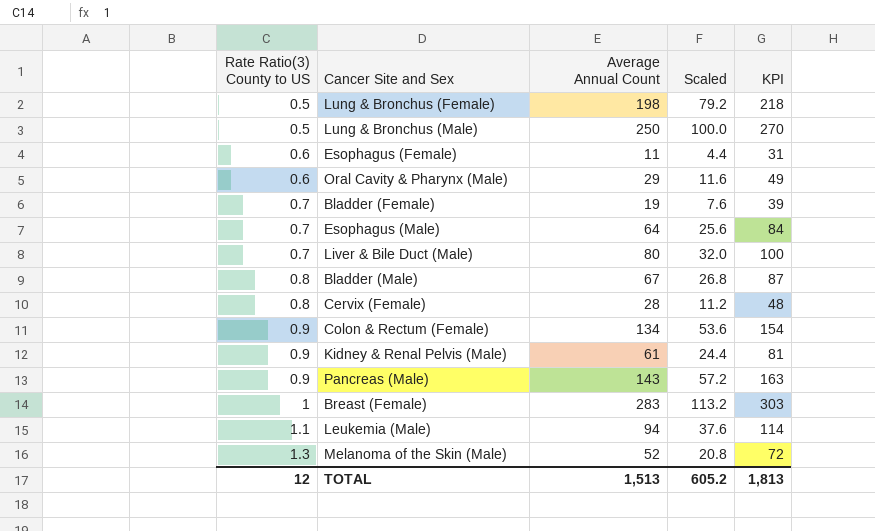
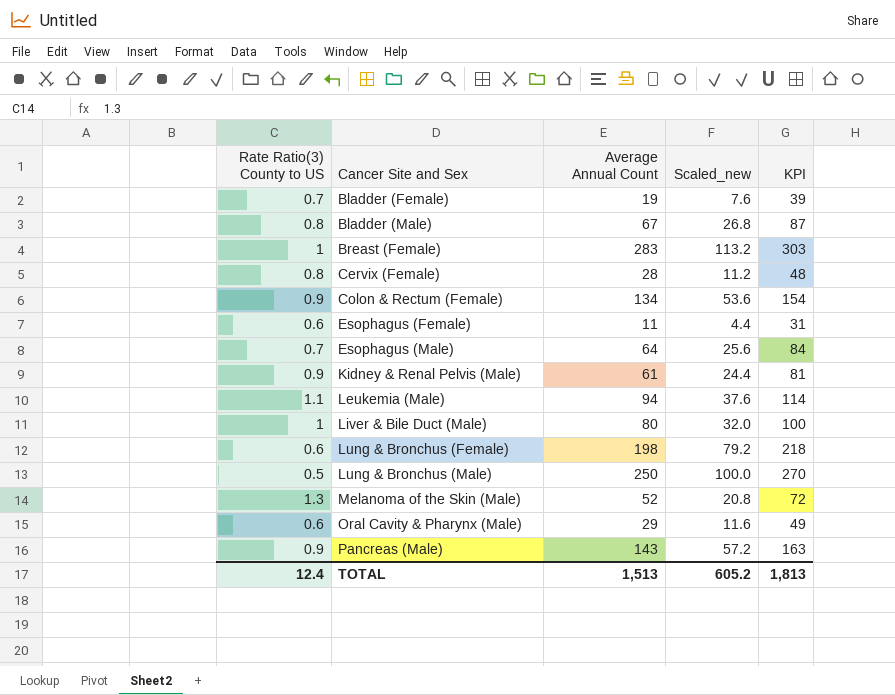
row order: Rate Ratio(3) County to US ascending -> Cancer Site and Sex ascending
column name: Scaled -> Scaled_new
Liver & Bile Duct (Male) | Rate Ratio(3) County to US: 0.7 -> 1
Lung & Bronchus (Female) | Rate Ratio(3) County to US: 0.5 -> 0.6
TOTAL | Rate Ratio(3) County to US: 12 -> 12.4

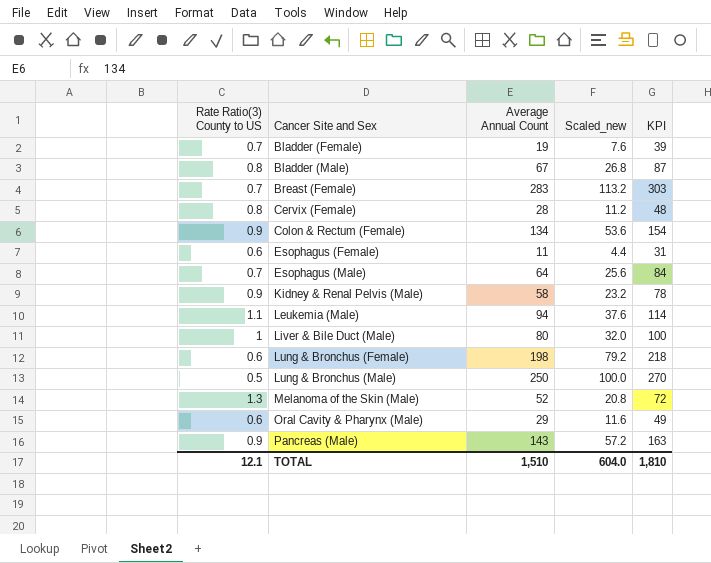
Breast (Female) | Rate Ratio(3) County to US: 1 -> 0.7
Kidney & Renal Pelvis (Male) | Average Annual Count: 61 -> 58
Kidney & Renal Pelvis (Male) | Scaled_new: 24.4 -> 23.2
Kidney & Renal Pelvis (Male) | KPI: 81 -> 78
TOTAL | Rate Ratio(3) County to US: 12.4 -> 12.1
TOTAL | Average Annual Count: 1,513 -> 1,510
TOTAL | Scaled_new: 605.2 -> 604.0
TOTAL | KPI: 1,813 -> 1,810

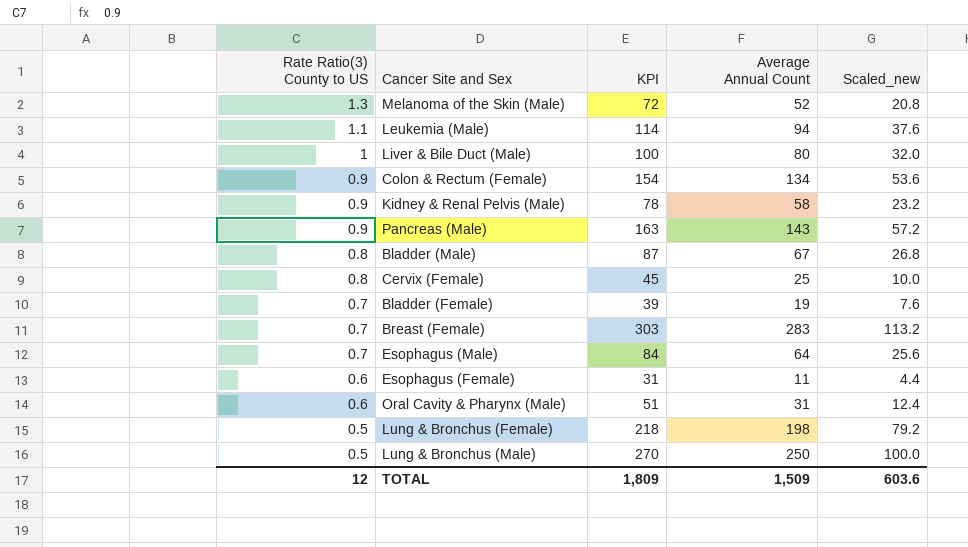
row order: Cancer Site and Sex ascending -> Rate Ratio(3) County to US descending
column KPI | position: 5 -> 3
Cervix (Female) | KPI: 48 -> 45
Cervix (Female) | Average Annual Count: 28 -> 25
Cervix (Female) | Scaled_new: 11.2 -> 10.0
Oral Cavity & Pharynx (Male) | KPI: 49 -> 51
Oral Cavity & Pharynx (Male) | Average Annual Count: 29 -> 31
Oral Cavity & Pharynx (Male) | Scaled_new: 11.6 -> 12.4
Lung & Bronchus (Female) | Rate Ratio(3) County to US: 0.6 -> 0.5
TOTAL | Rate Ratio(3) County to US: 12.1 -> 12
TOTAL | KPI: 1,810 -> 1,809
TOTAL | Average Annual Count: 1,510 -> 1,509
TOTAL | Scaled_new: 604.0 -> 603.6

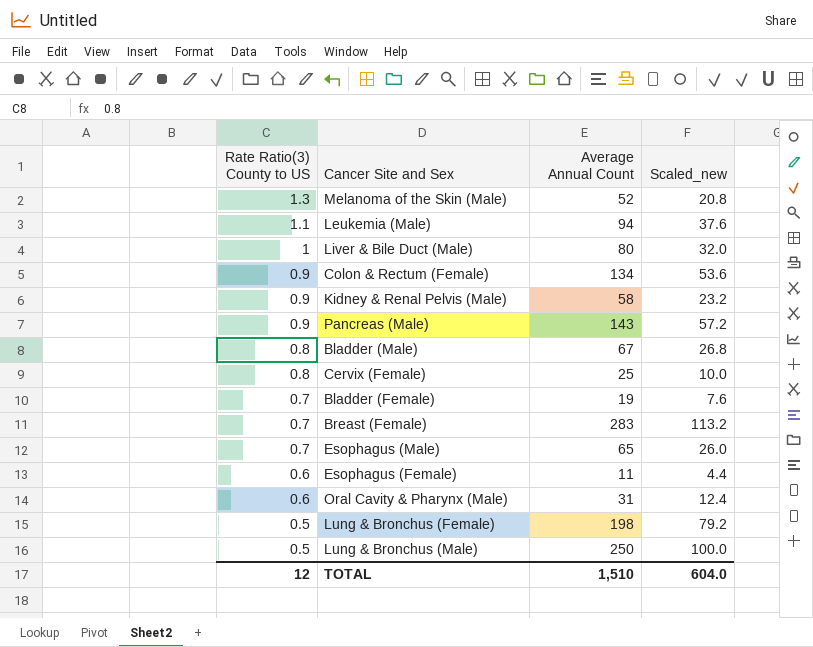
column KPI | formula: [Average Annual Count] + 20 -> none
Esophagus (Male) | Average Annual Count: 64 -> 65
Esophagus (Male) | Scaled_new: 25.6 -> 26.0
TOTAL | Average Annual Count: 1,509 -> 1,510
TOTAL | Scaled_new: 603.6 -> 604.0

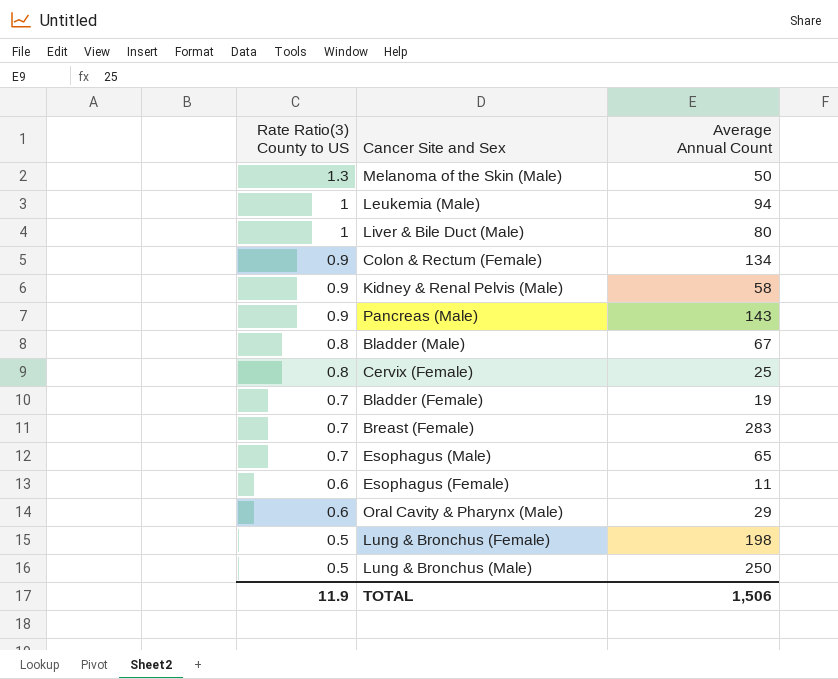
column Scaled_new | formula: [Average Annual Count] * 0.4 -> none
Melanoma of the Skin (Male) | Average Annual Count: 52 -> 50
Leukemia (Male) | Rate Ratio(3) County to US: 1.1 -> 1
Oral Cavity & Pharynx (Male) | Average Annual Count: 31 -> 29
TOTAL | Rate Ratio(3) County to US: 12 -> 11.9
TOTAL | Average Annual Count: 1,510 -> 1,506

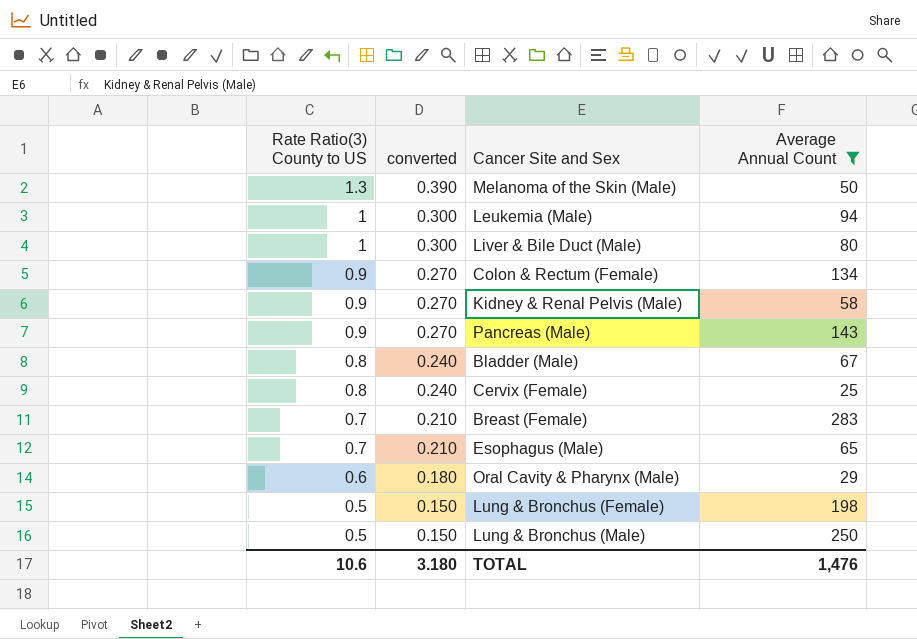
filter: none -> Average Annual Count >= 25
column converted | formula: none -> [Rate Ratio(3) County to US] * 0.3
TOTAL | Rate Ratio(3) County to US: 11.9 -> 10.6
TOTAL | Average Annual Count: 1,506 -> 1,476

